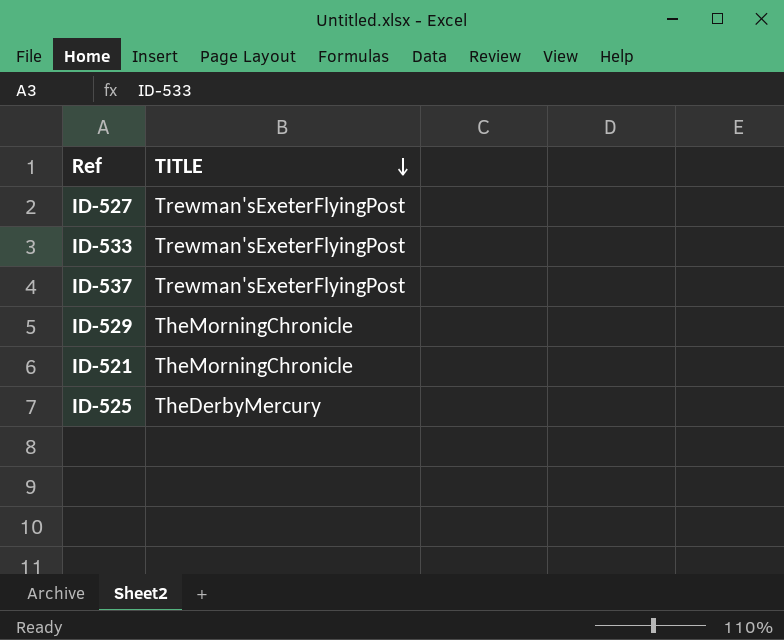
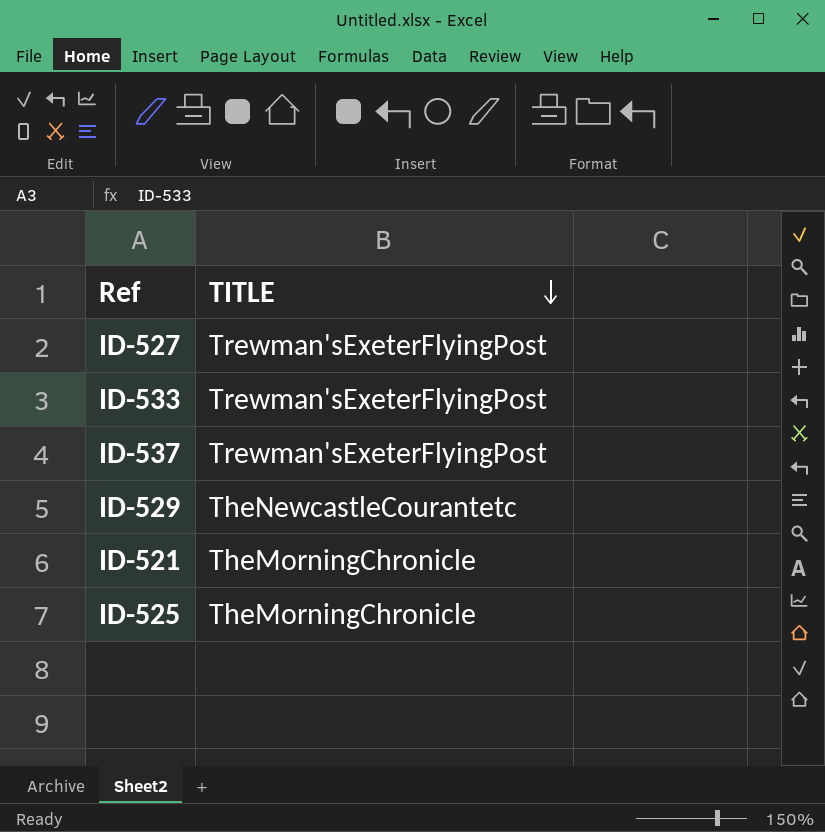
ID-529 | TITLE: TheMorningChronicle -> TheNewcastleCourantetc
ID-525 | TITLE: TheDerbyMercury -> TheMorningChronicle

